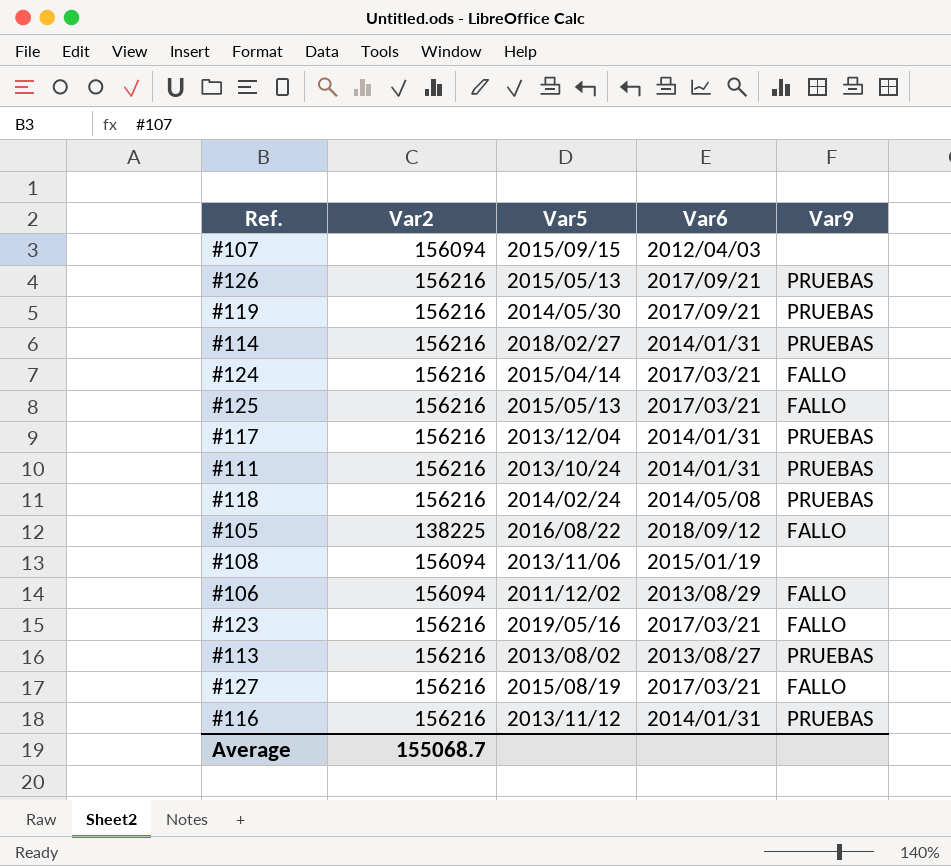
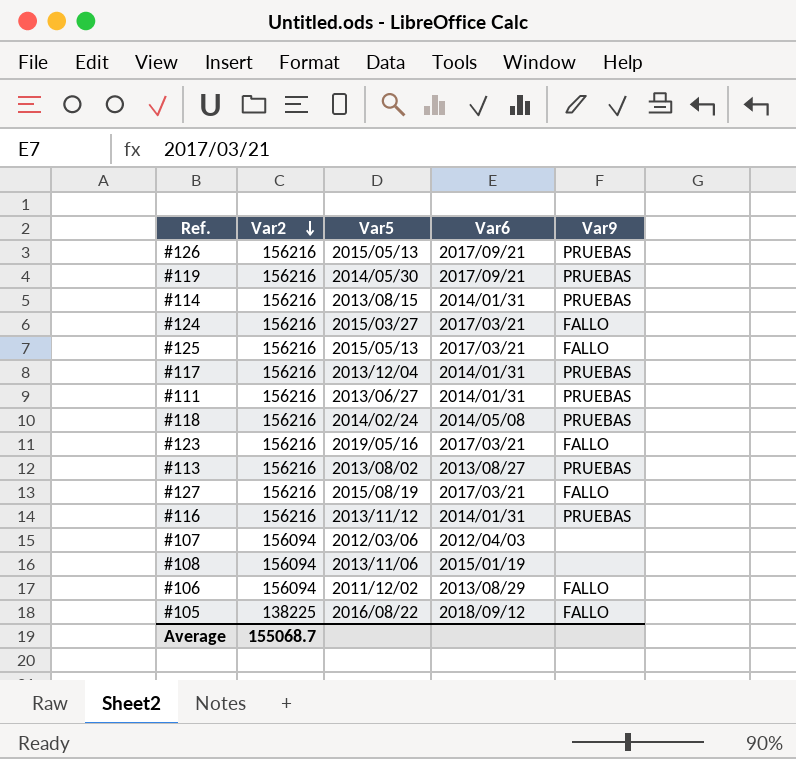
row order: none -> Var2 descending
#114 | Var5: 2018/02/27 -> 2013/08/15
#124 | Var5: 2015/04/14 -> 2015/03/27
#111 | Var5: 2013/10/24 -> 2013/06/27
#107 | Var5: 2015/09/15 -> 2012/03/06

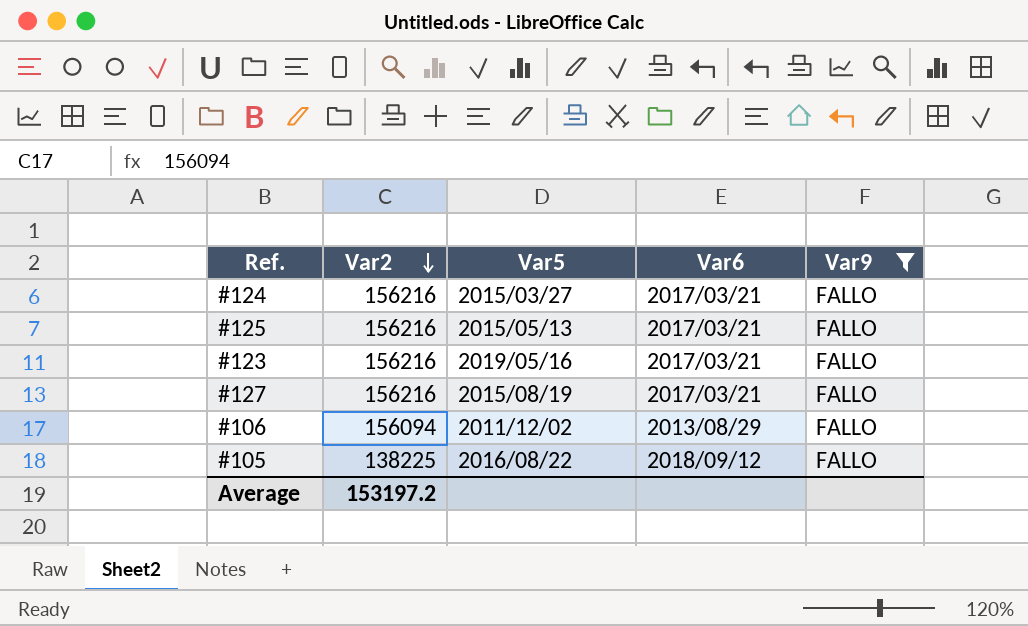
filter: none -> Var9 = FALLO
Average | Var2: 155068.7 -> 153197.2

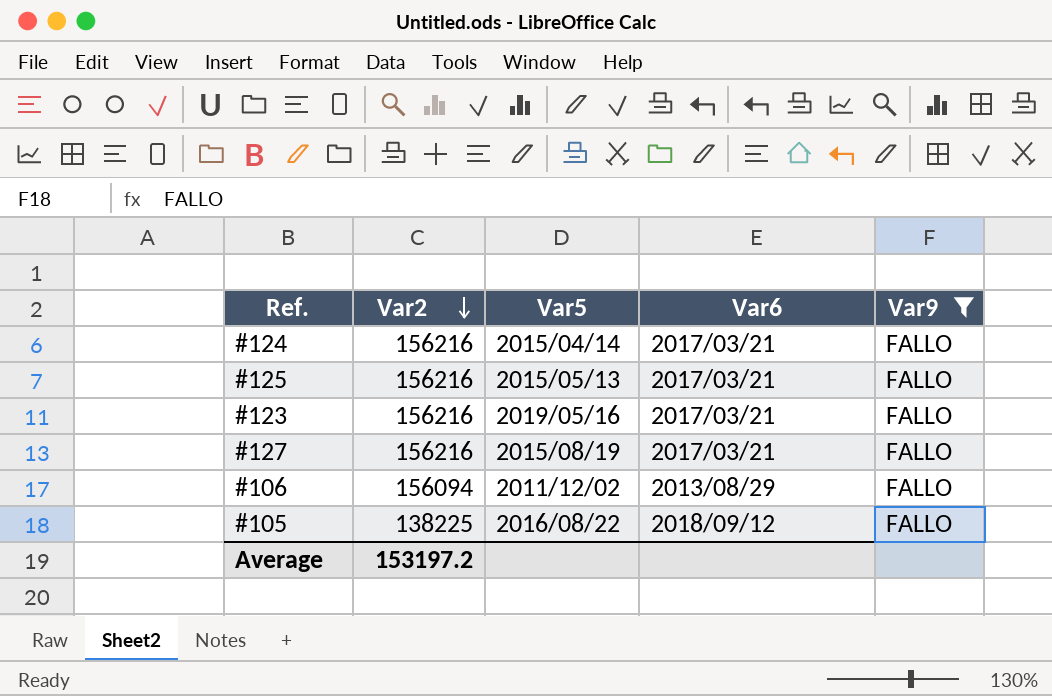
#124 | Var5: 2015/03/27 -> 2015/04/14

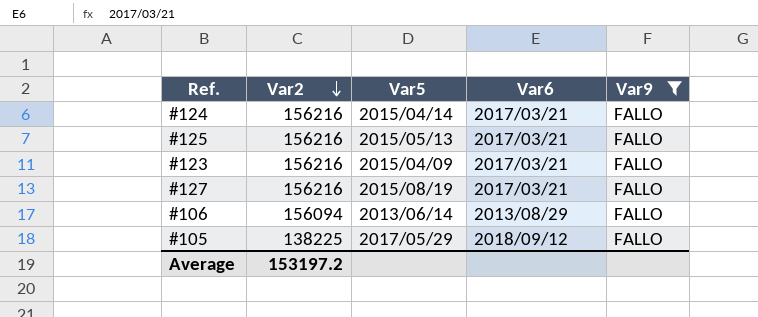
#123 | Var5: 2019/05/16 -> 2015/04/09
#106 | Var5: 2011/12/02 -> 2013/06/14
#105 | Var5: 2016/08/22 -> 2017/05/29

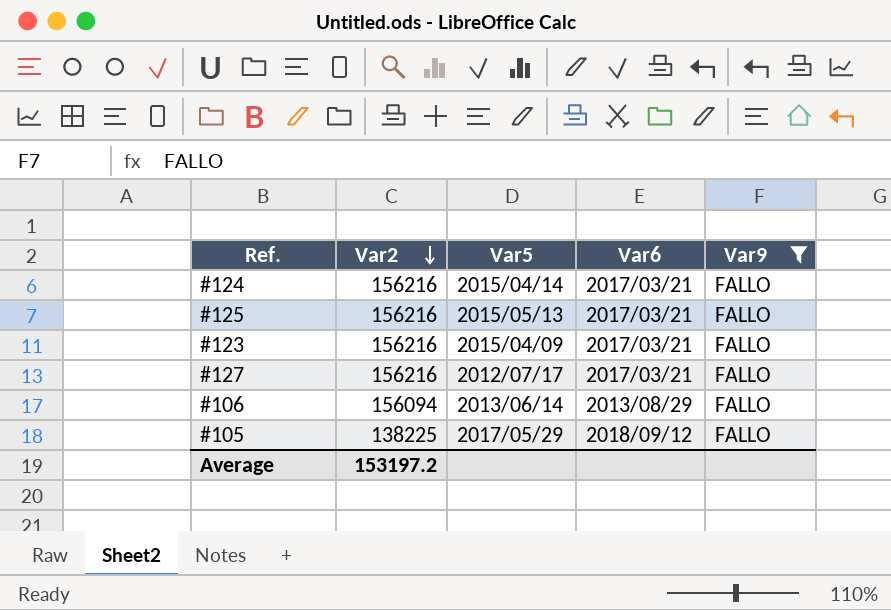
#127 | Var5: 2015/08/19 -> 2012/07/17

